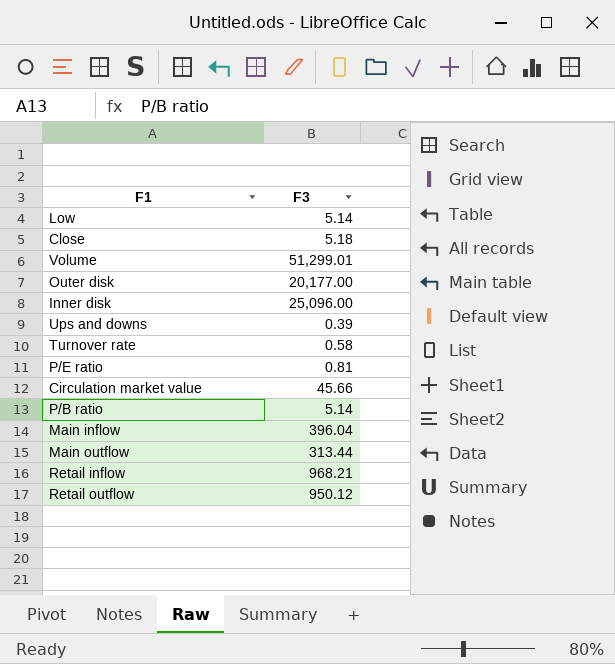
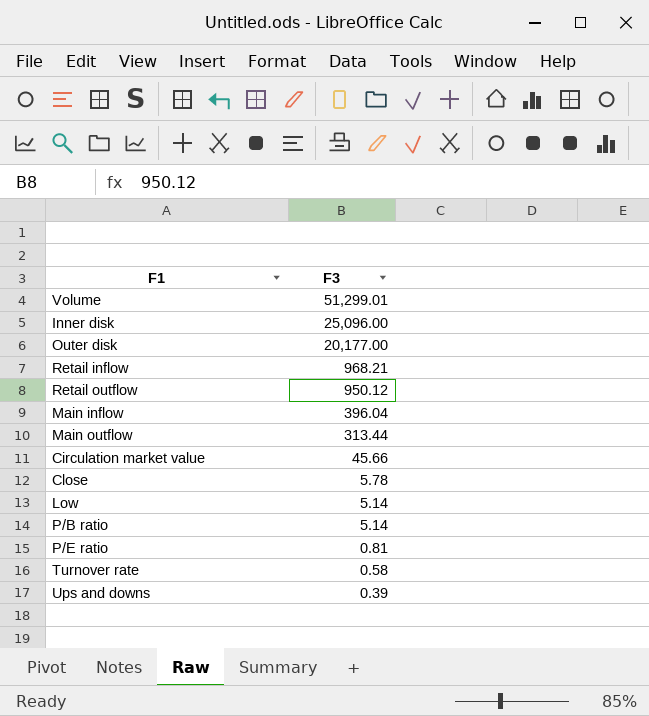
row order: none -> F3 descending
Close | F3: 5.18 -> 5.78

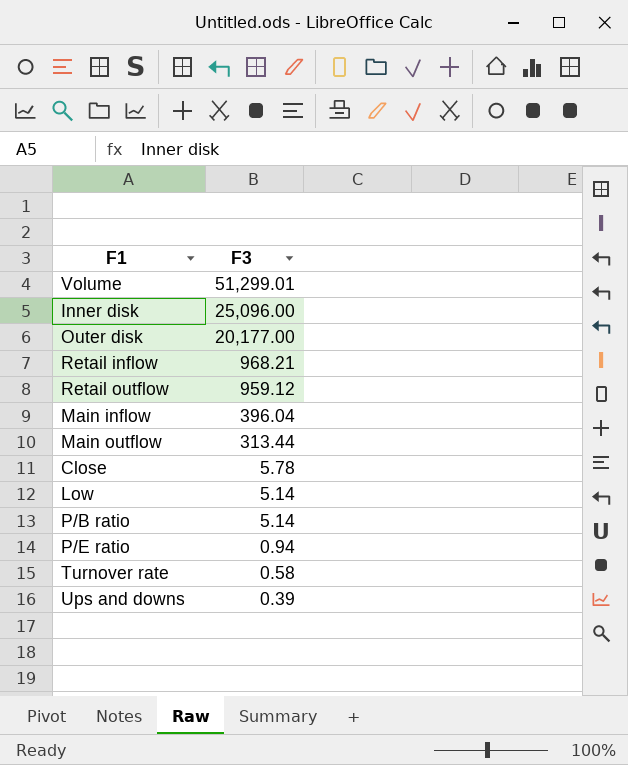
row Circulation market value: 45.66 -> none
Retail outflow | F3: 950.12 -> 959.12
P/E ratio | F3: 0.81 -> 0.94

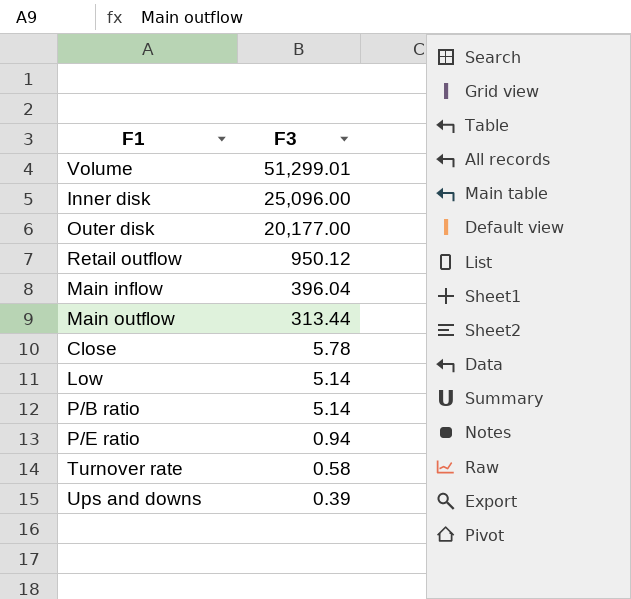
row Retail inflow: 968.21 -> none
Retail outflow | F3: 959.12 -> 950.12

